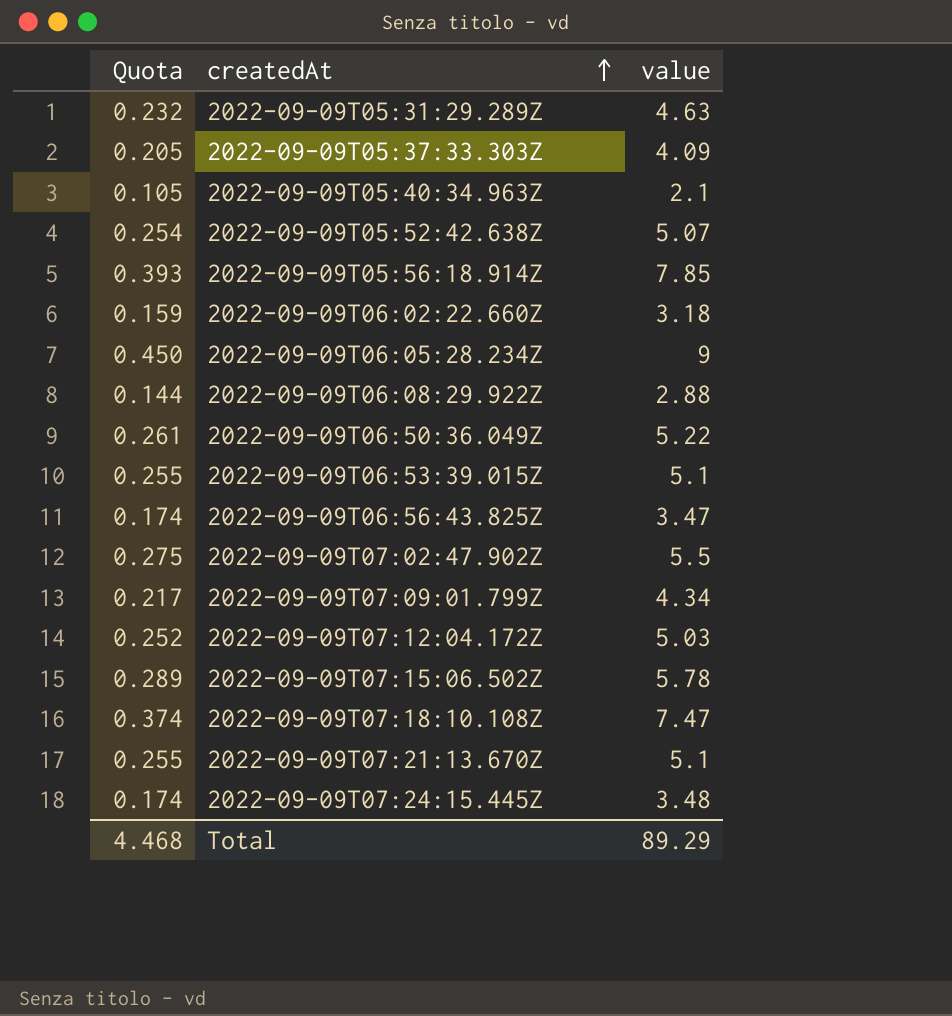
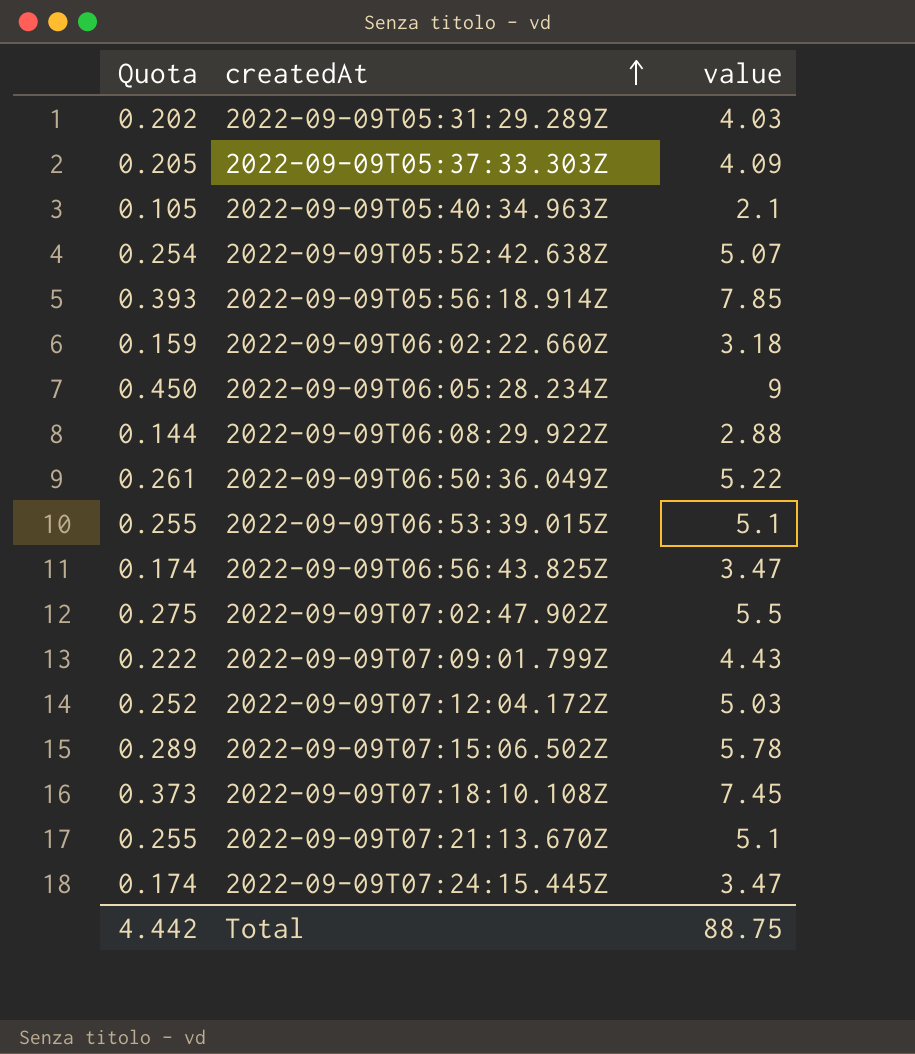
2022-09-09T05:31:29.289Z | Quota: 0.232 -> 0.202
2022-09-09T05:31:29.289Z | value: 4.63 -> 4.03
2022-09-09T07:09:01.799Z | Quota: 0.217 -> 0.222
2022-09-09T07:09:01.799Z | value: 4.34 -> 4.43
2022-09-09T07:18:10.108Z | Quota: 0.374 -> 0.373
2022-09-09T07:18:10.108Z | value: 7.47 -> 7.45
2022-09-09T07:24:15.445Z | value: 3.48 -> 3.47
Total | Quota: 4.468 -> 4.442
Total | value: 89.29 -> 88.75

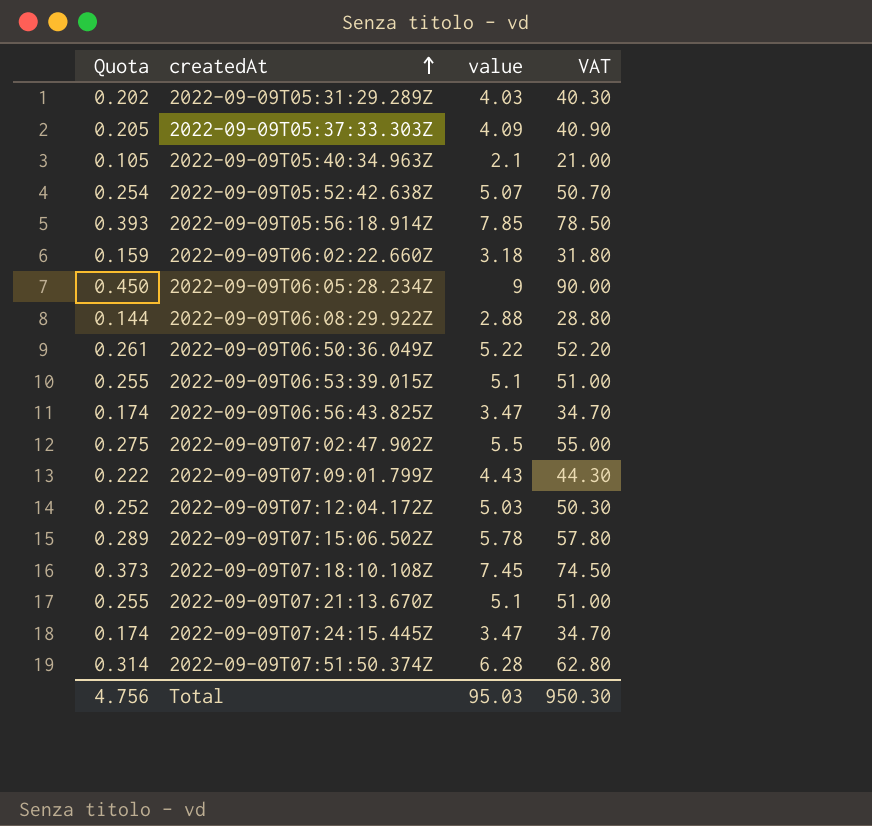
column VAT | formula: none -> [value] * 10
row 2022-09-09T07:51:50.374Z: none -> 0.314 | 6.28 | 62.80
Total | Quota: 4.442 -> 4.756
Total | value: 88.75 -> 95.03

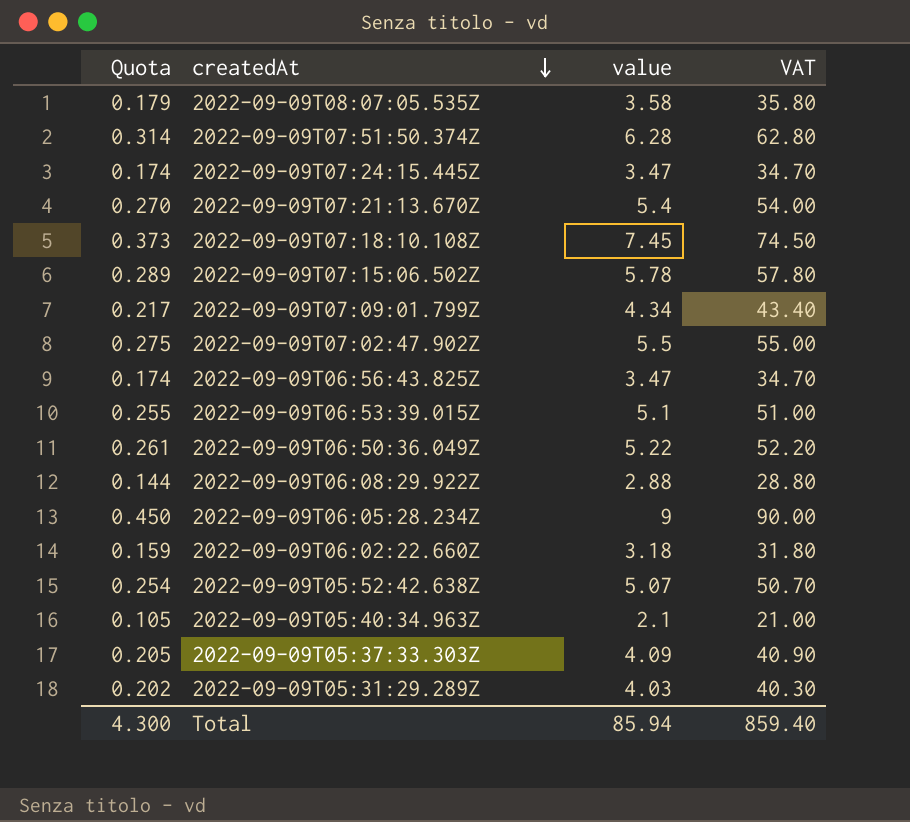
row order: createdAt ascending -> createdAt descending
row 2022-09-09T05:56:18.914Z: 0.393 | 7.85 | 78.50 -> none
row 2022-09-09T07:12:04.172Z: 0.252 | 5.03 | 50.30 -> none
row 2022-09-09T08:07:05.535Z: none -> 0.179 | 3.58 | 35.80
2022-09-09T07:21:13.670Z | Quota: 0.255 -> 0.270
2022-09-09T07:21:13.670Z | value: 5.1 -> 5.4
2022-09-09T07:21:13.670Z | VAT: 51.00 -> 54.00
2022-09-09T07:09:01.799Z | Quota: 0.222 -> 0.217
2022-09-09T07:09:01.799Z | value: 4.43 -> 4.34
2022-09-09T07:09:01.799Z | VAT: 44.30 -> 43.40
Total | Quota: 4.756 -> 4.300
Total | value: 95.03 -> 85.94
Total | VAT: 950.30 -> 859.40

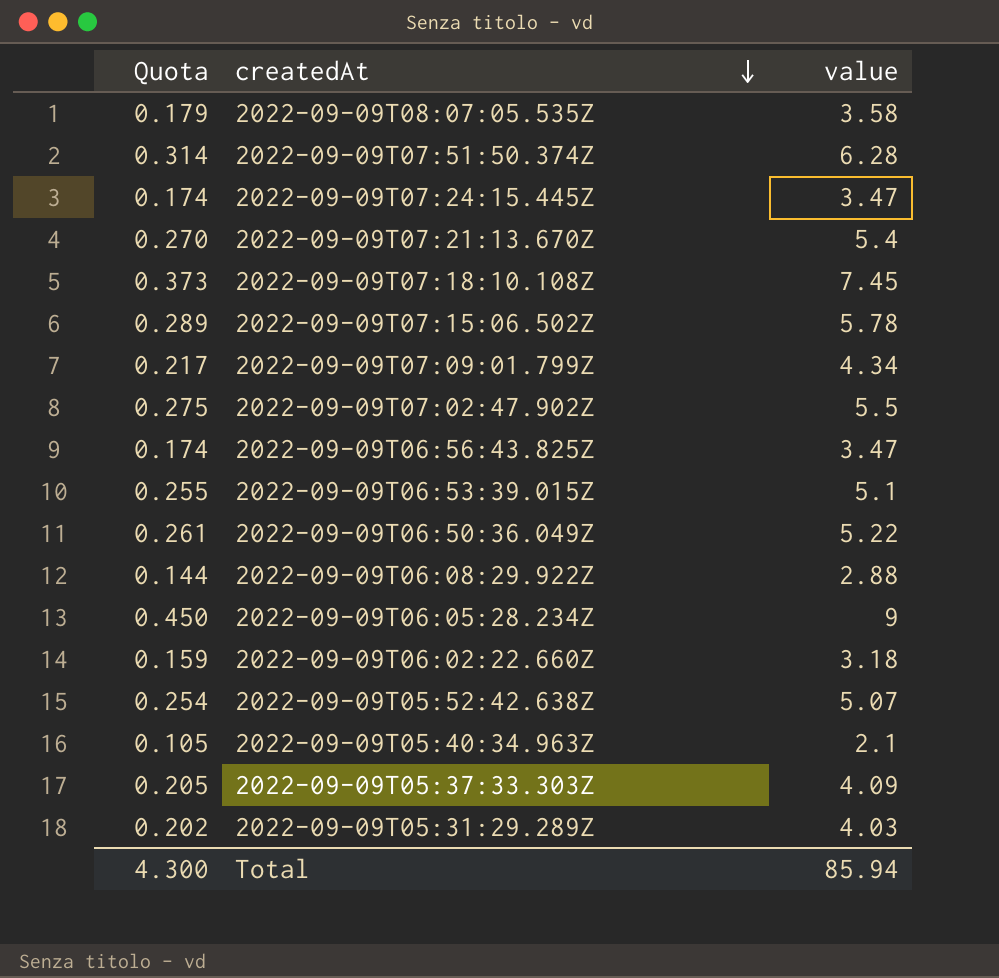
column VAT | formula: [value] * 10 -> none

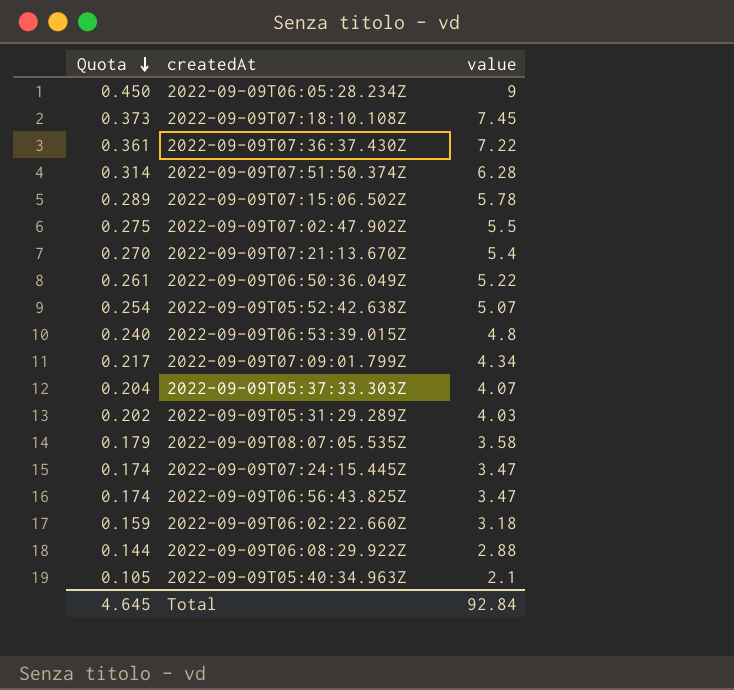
row order: createdAt descending -> Quota descending
row 2022-09-09T07:36:37.430Z: none -> 0.361 | 7.22
2022-09-09T06:53:39.015Z | Quota: 0.255 -> 0.240
2022-09-09T06:53:39.015Z | value: 5.1 -> 4.8
2022-09-09T05:37:33.303Z | Quota: 0.205 -> 0.204
2022-09-09T05:37:33.303Z | value: 4.09 -> 4.07
Total | Quota: 4.300 -> 4.645
Total | value: 85.94 -> 92.84

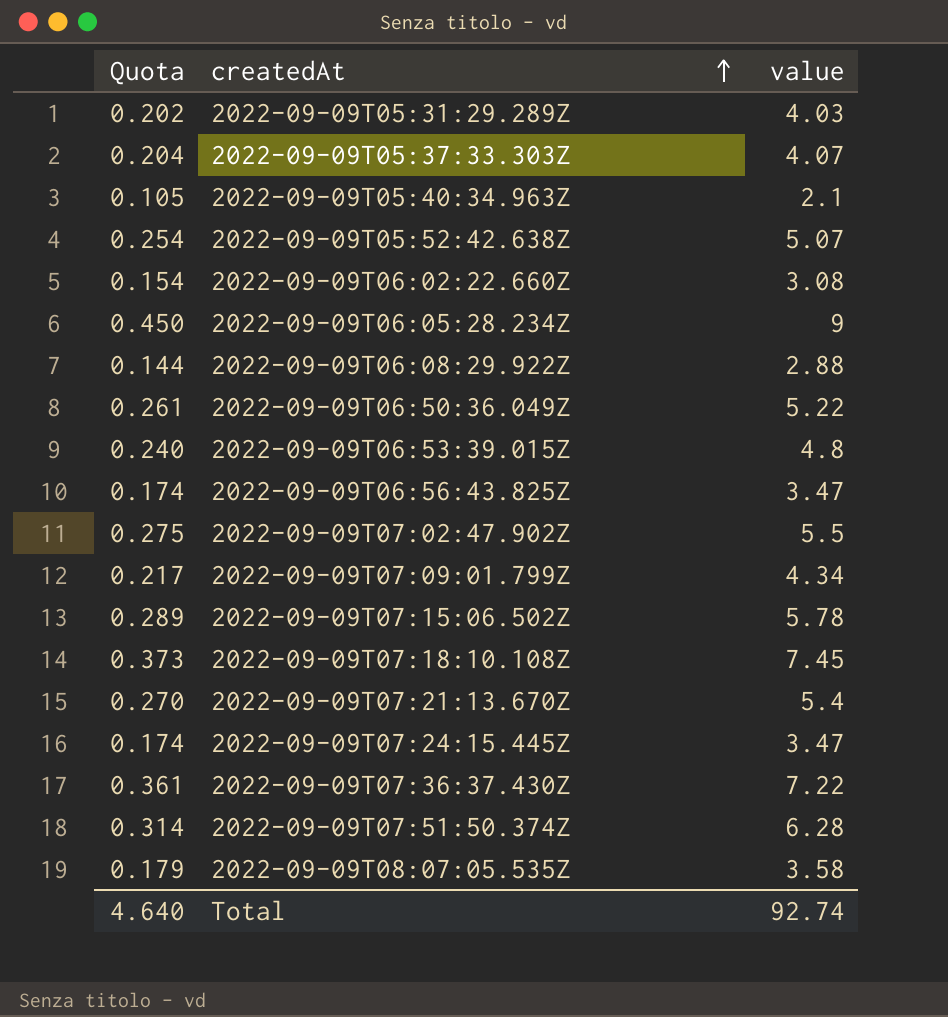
row order: Quota descending -> createdAt ascending
2022-09-09T06:02:22.660Z | Quota: 0.159 -> 0.154
2022-09-09T06:02:22.660Z | value: 3.18 -> 3.08
Total | Quota: 4.645 -> 4.640
Total | value: 92.84 -> 92.74

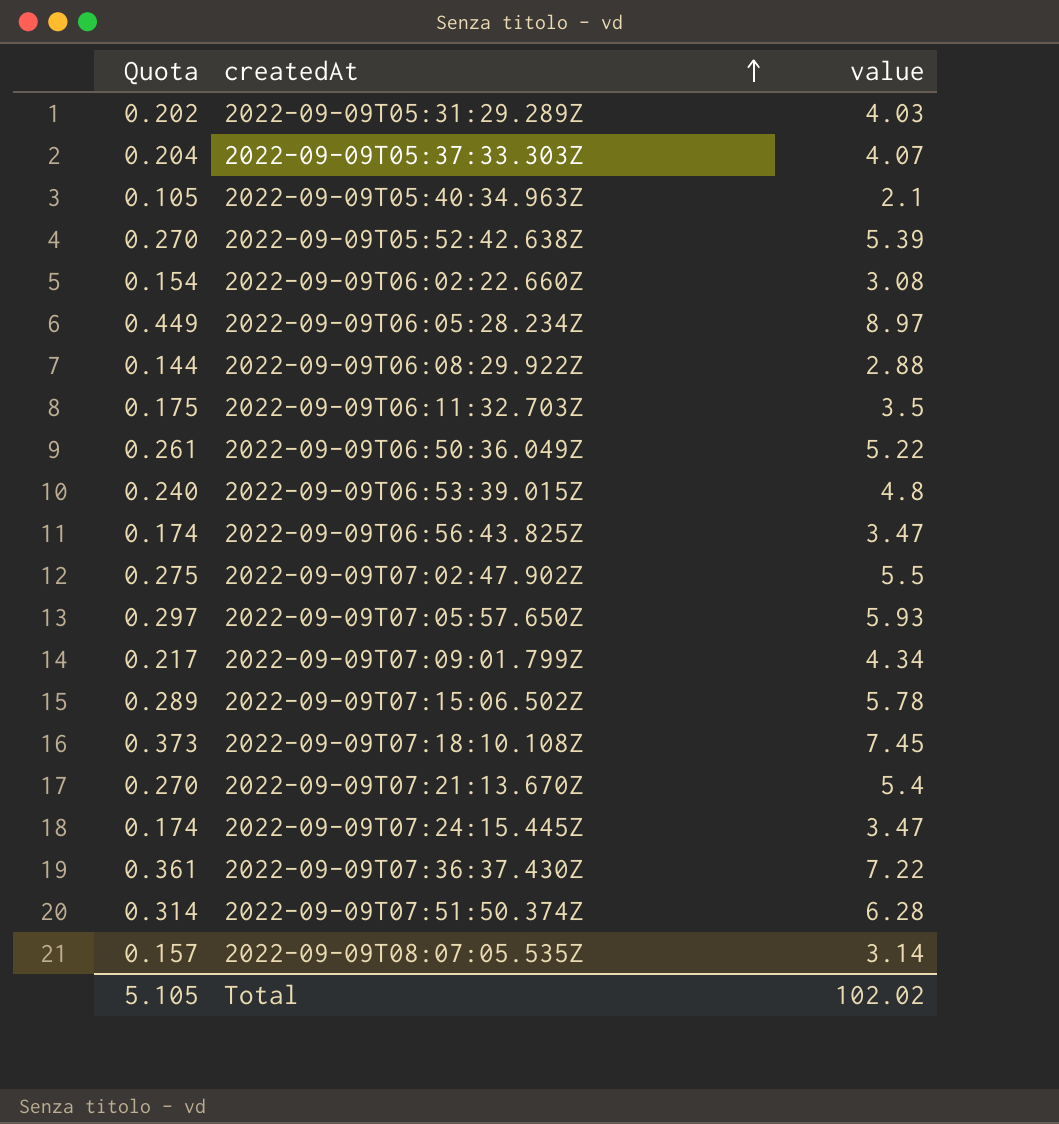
2022-09-09T05:52:42.638Z | Quota: 0.254 -> 0.270
2022-09-09T05:52:42.638Z | value: 5.07 -> 5.39
2022-09-09T06:05:28.234Z | Quota: 0.450 -> 0.449
2022-09-09T06:05:28.234Z | value: 9 -> 8.97
row 2022-09-09T06:11:32.703Z: none -> 0.175 | 3.5
row 2022-09-09T07:05:57.650Z: none -> 0.297 | 5.93
2022-09-09T08:07:05.535Z | Quota: 0.179 -> 0.157
2022-09-09T08:07:05.535Z | value: 3.58 -> 3.14
Total | Quota: 4.640 -> 5.105
Total | value: 92.74 -> 102.02

